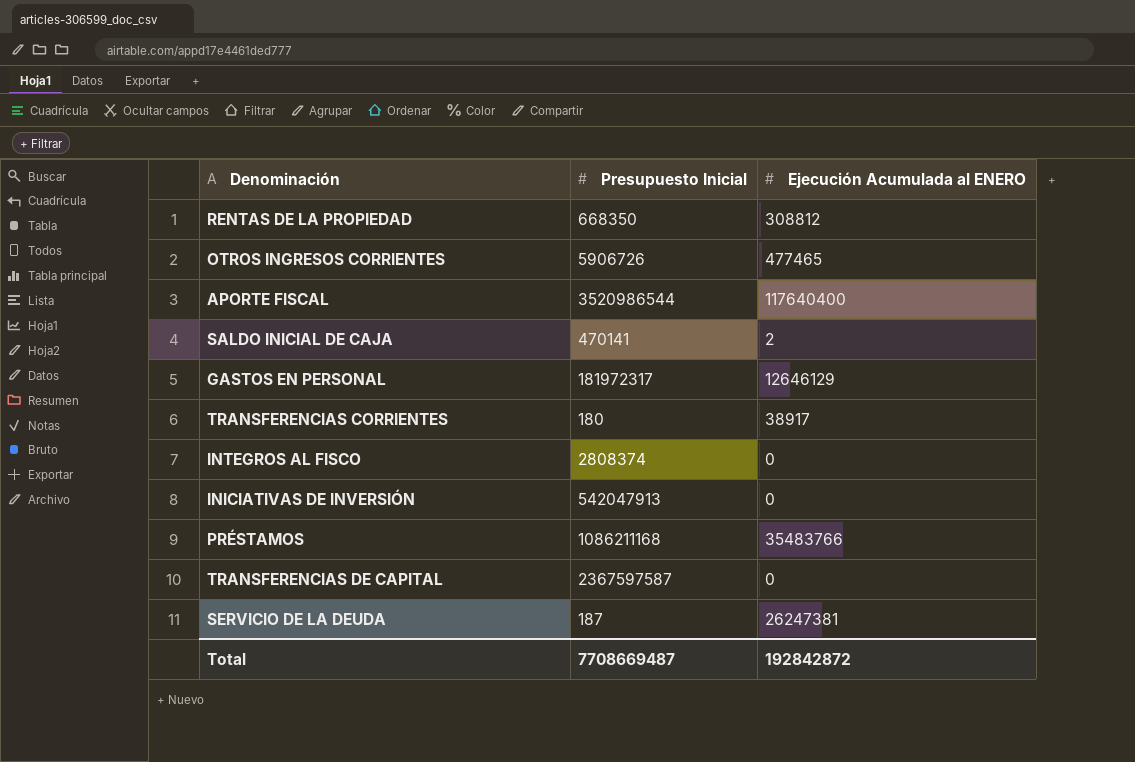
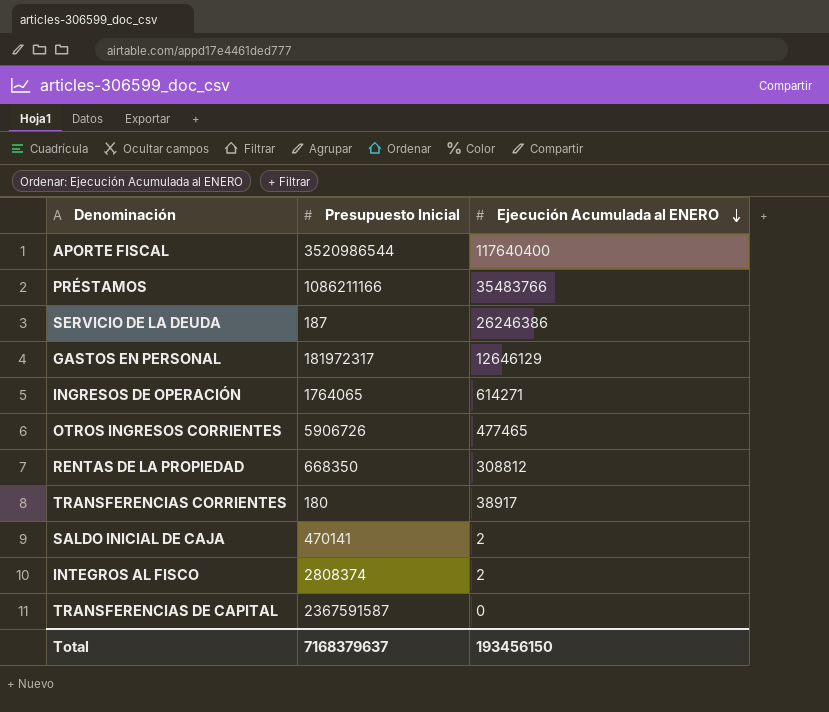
row order: none -> Ejecución Acumulada al ENERO descending
row INICIATIVAS DE INVERSIÓN: 542047913 | 0 -> none
PRÉSTAMOS | Presupuesto Inicial: 1086211168 -> 1086211166
SERVICIO DE LA DEUDA | Ejecución Acumulada al ENERO: 26247381 -> 26246386
row INGRESOS DE OPERACIÓN: none -> 1764065 | 614271
INTEGROS AL FISCO | Ejecución Acumulada al ENERO: 0 -> 2
TRANSFERENCIAS DE CAPITAL | Presupuesto Inicial: 2367597587 -> 2367591587
Total | Presupuesto Inicial: 7708669487 -> 7168379637
Total | Ejecución Acumulada al ENERO: 192842872 -> 193456150

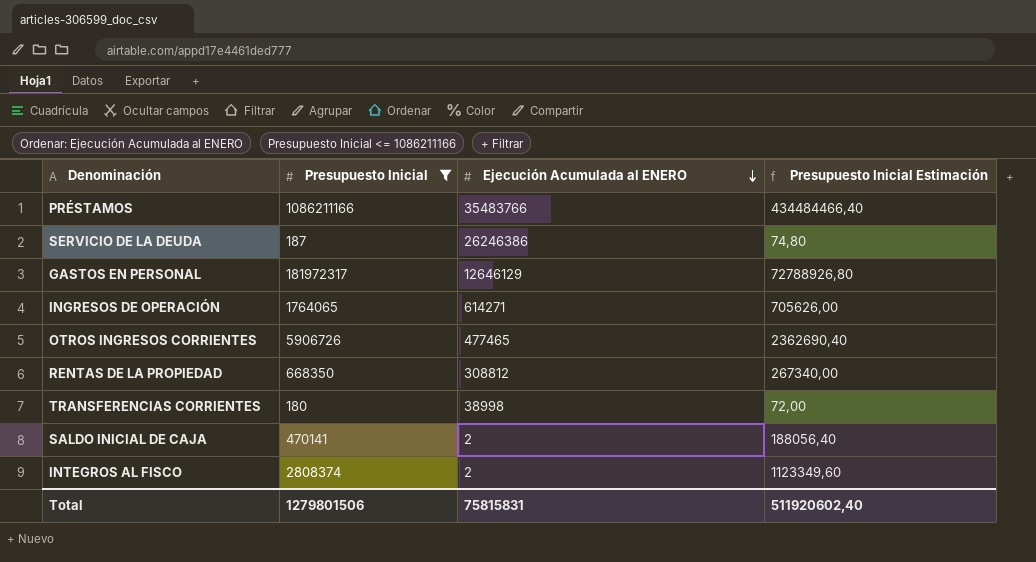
filter: none -> Presupuesto Inicial <= 1086211166
column Presupuesto Inicial Estimación | formula: none -> [Presupuesto Inicial] * 0,4
TRANSFERENCIAS CORRIENTES | Ejecución Acumulada al ENERO: 38917 -> 38998
Total | Presupuesto Inicial: 7168379637 -> 1279801506
Total | Ejecución Acumulada al ENERO: 193456150 -> 75815831

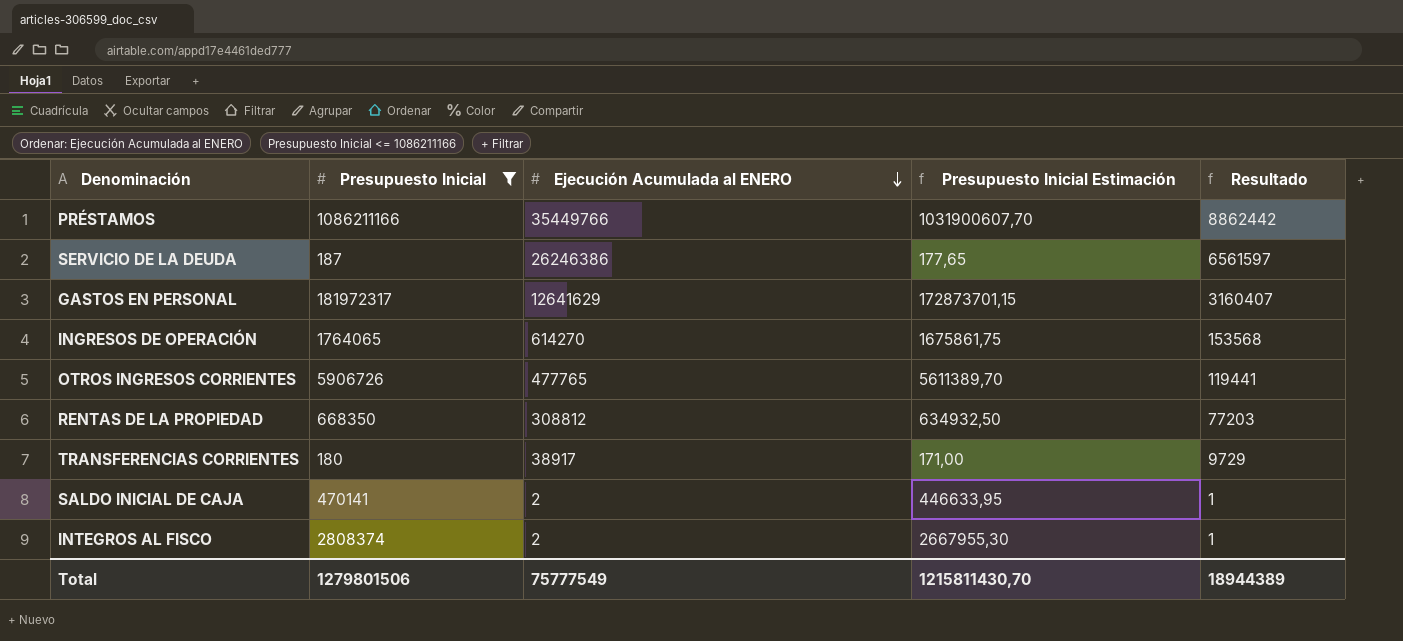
column Presupuesto Inicial Estimación | formula: [Presupuesto Inicial] * 0,4 -> [Presupuesto Inicial] * 0,95
column Resultado | formula: none -> [Ejecución Acumulada al ENERO] * 0,25
PRÉSTAMOS | Ejecución Acumulada al ENERO: 35483766 -> 35449766
GASTOS EN PERSONAL | Ejecución Acumulada al ENERO: 12646129 -> 12641629
INGRESOS DE OPERACIÓN | Ejecución Acumulada al ENERO: 614271 -> 614270
OTROS INGRESOS CORRIENTES | Ejecución Acumulada al ENERO: 477465 -> 477765
TRANSFERENCIAS CORRIENTES | Ejecución Acumulada al ENERO: 38998 -> 38917
Total | Ejecución Acumulada al ENERO: 75815831 -> 75777549
Total | Presupuesto Inicial Estimación: 511920602,40 -> 1215811430,70

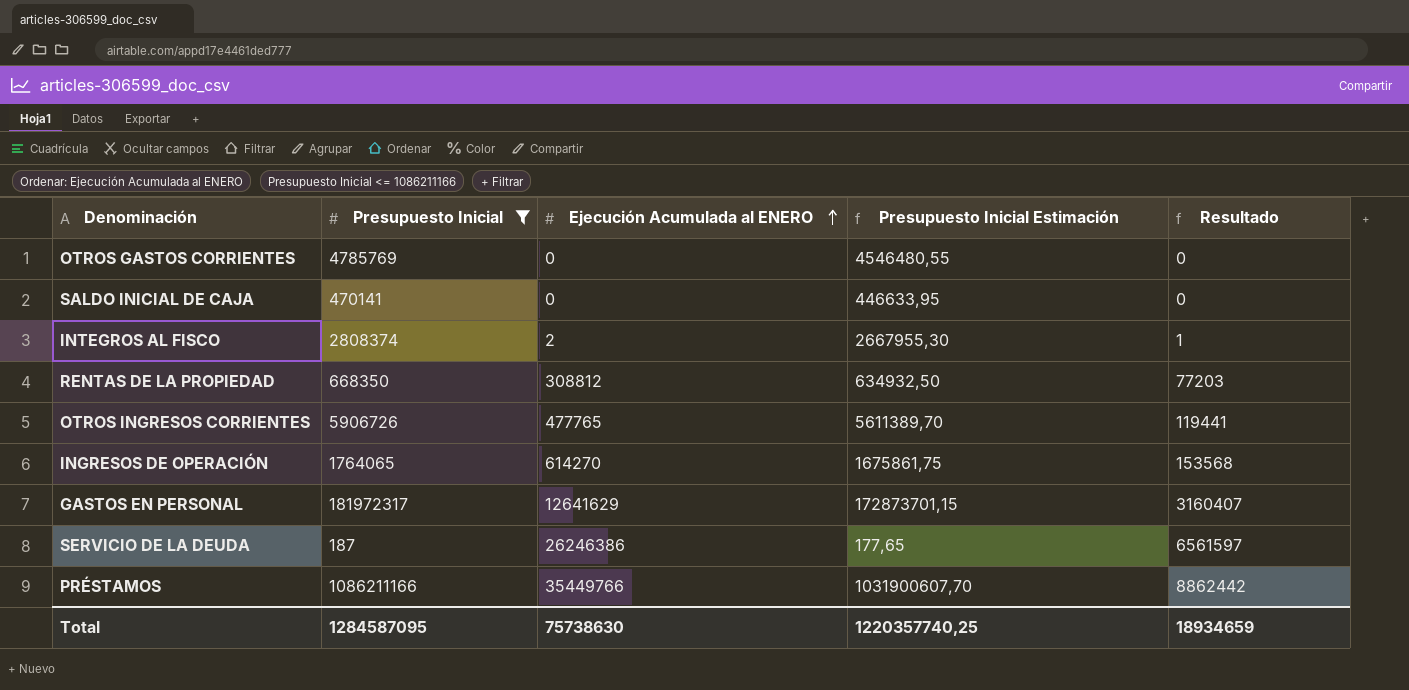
row order: Ejecución Acumulada al ENERO descending -> Ejecución Acumulada al ENERO ascending
row TRANSFERENCIAS CORRIENTES: 180 | 38917 | 171,00 | 9729 -> none
row OTROS GASTOS CORRIENTES: none -> 4785769 | 0 | 4546480,55 | 0
SALDO INICIAL DE CAJA | Ejecución Acumulada al ENERO: 2 -> 0
SALDO INICIAL DE CAJA | Resultado: 1 -> 0
Total | Presupuesto Inicial: 1279801506 -> 1284587095
Total | Ejecución Acumulada al ENERO: 75777549 -> 75738630
Total | Presupuesto Inicial Estimación: 1215811430,70 -> 1220357740,25
Total | Resultado: 18944389 -> 18934659

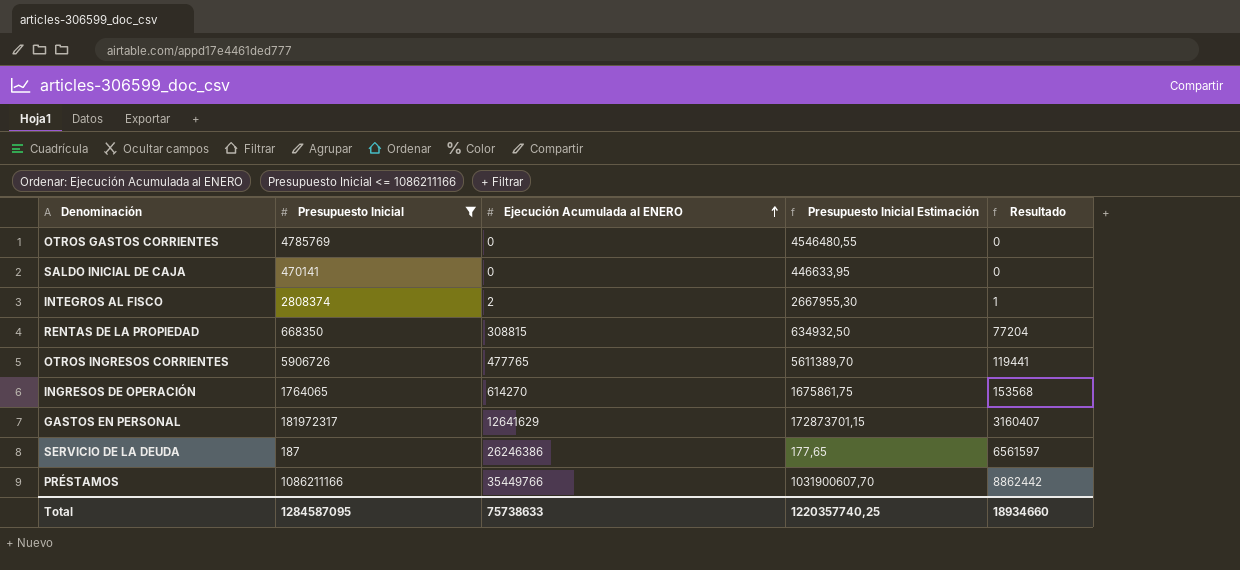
RENTAS DE LA PROPIEDAD | Ejecución Acumulada al ENERO: 308812 -> 308815
RENTAS DE LA PROPIEDAD | Resultado: 77203 -> 77204
Total | Ejecución Acumulada al ENERO: 75738630 -> 75738633
Total | Resultado: 18934659 -> 18934660

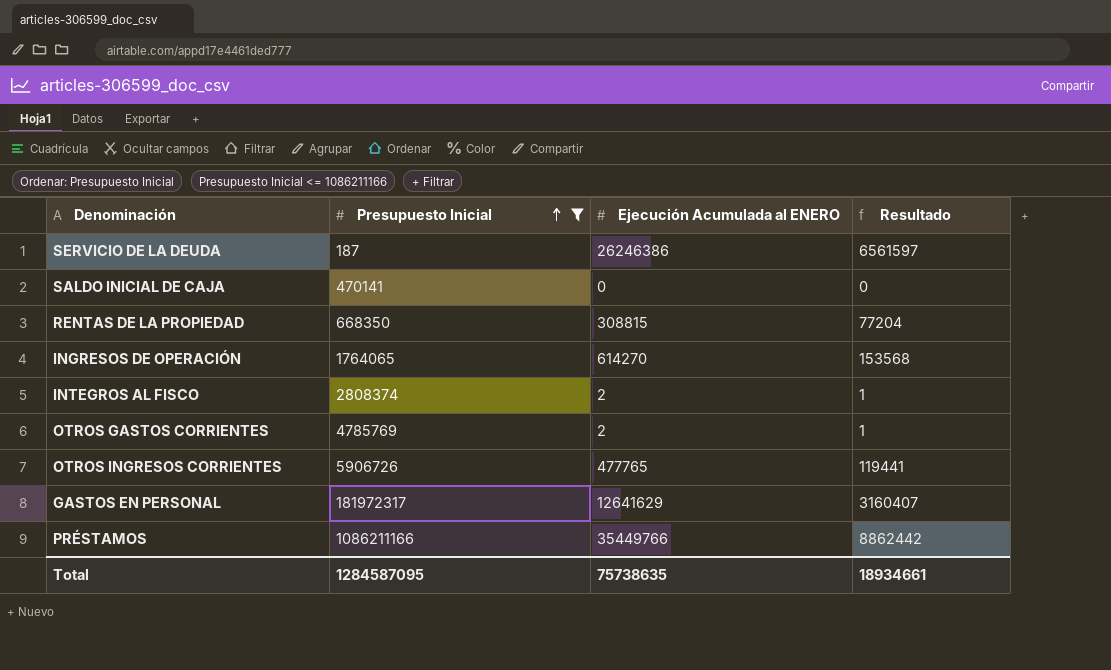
row order: Ejecución Acumulada al ENERO ascending -> Presupuesto Inicial ascending
column Presupuesto Inicial Estimación | formula: [Presupuesto Inicial] * 0,95 -> none
OTROS GASTOS CORRIENTES | Ejecución Acumulada al ENERO: 0 -> 2
OTROS GASTOS CORRIENTES | Resultado: 0 -> 1
Total | Ejecución Acumulada al ENERO: 75738633 -> 75738635
Total | Resultado: 18934660 -> 18934661

